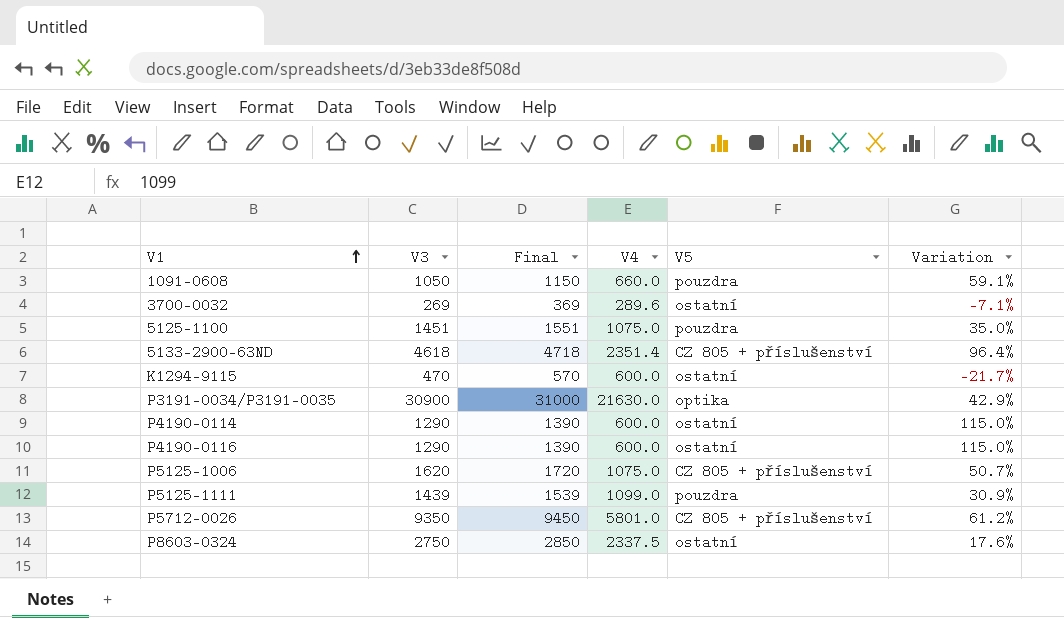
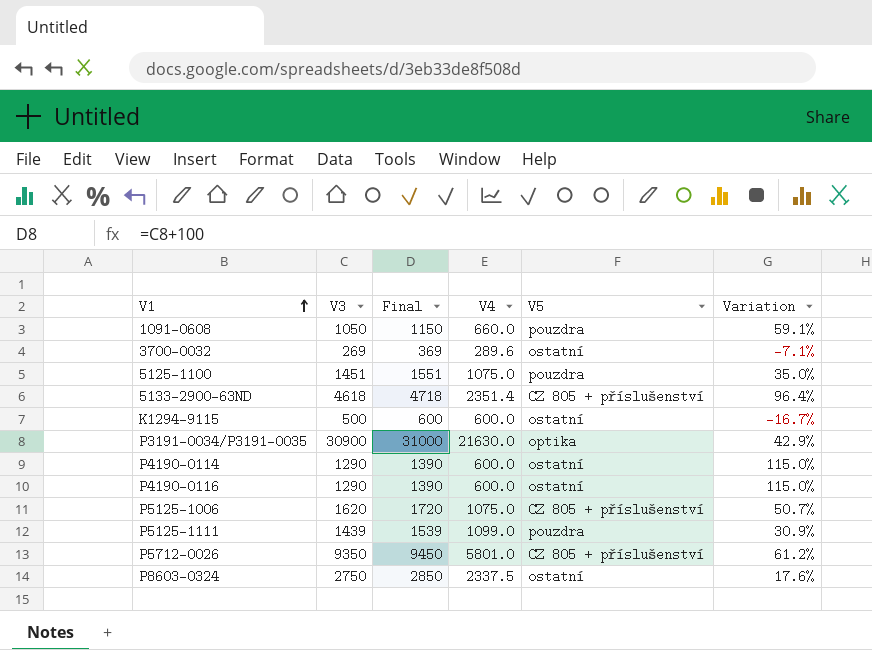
K1294-9115 | V3: 470 -> 500
K1294-9115 | Final: 570 -> 600
K1294-9115 | Variation: -21.7% -> -16.7%

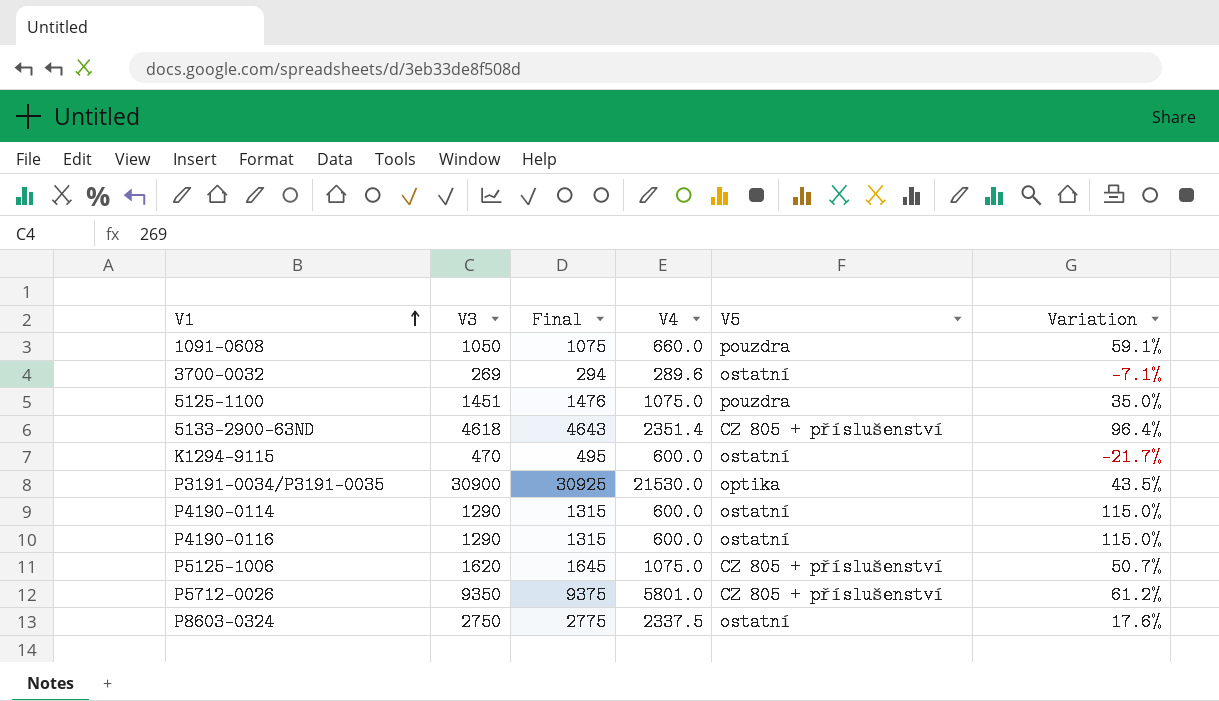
column Final | formula: [V3] + 100 -> [V3] + 25
row P5125-1111: 1439 | 1539 | 1099.0 | pouzdra | 30.9% -> none
K1294-9115 | V3: 500 -> 470
K1294-9115 | Variation: -16.7% -> -21.7%
P3191-0034/P3191-0035 | V4: 21630.0 -> 21530.0
P3191-0034/P3191-0035 | Variation: 42.9% -> 43.5%

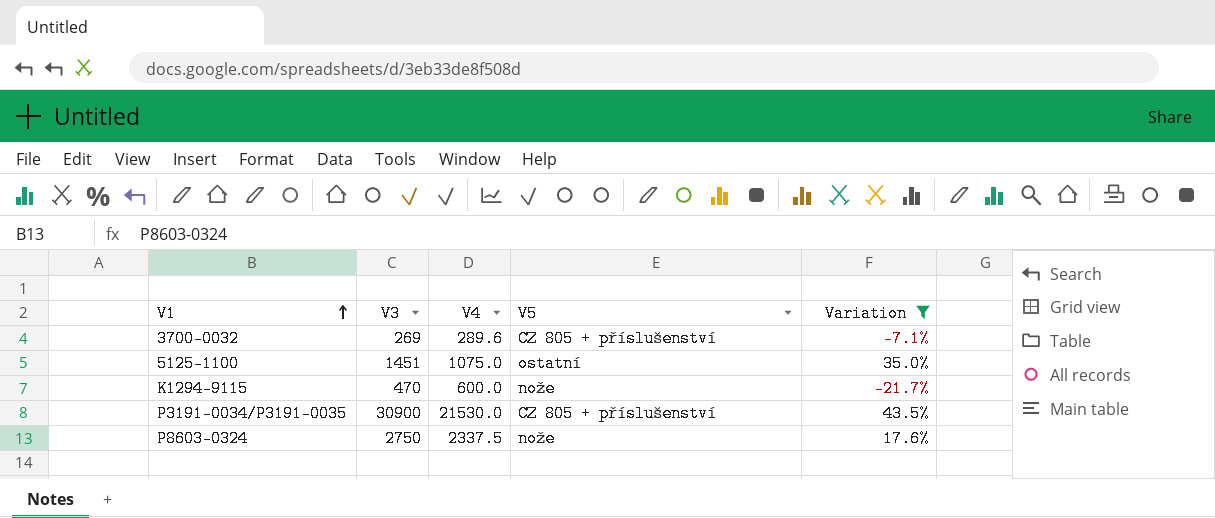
filter: none -> Variation <= 43.5%
column Final | formula: [V3] + 25 -> none
3700-0032 | V5: ostatní -> CZ 805 + příslušenství
5125-1100 | V5: pouzdra -> ostatní
K1294-9115 | V5: ostatní -> nože
P3191-0034/P3191-0035 | V5: optika -> CZ 805 + příslušenství
P8603-0324 | V5: ostatní -> nože

